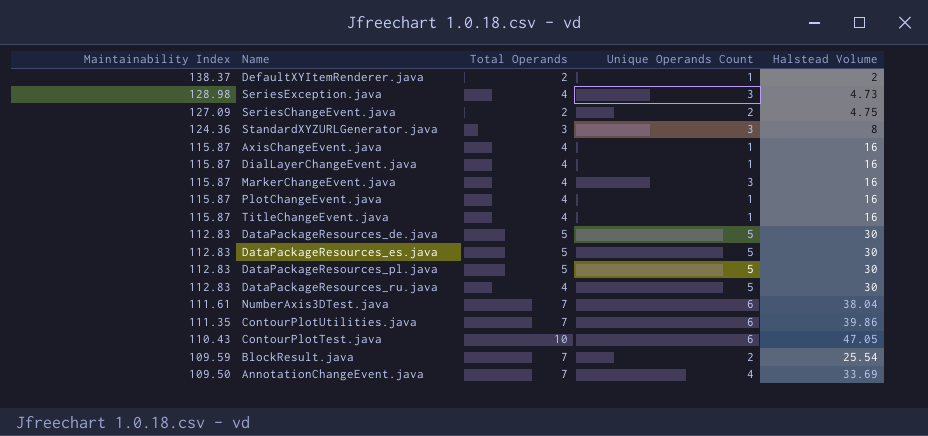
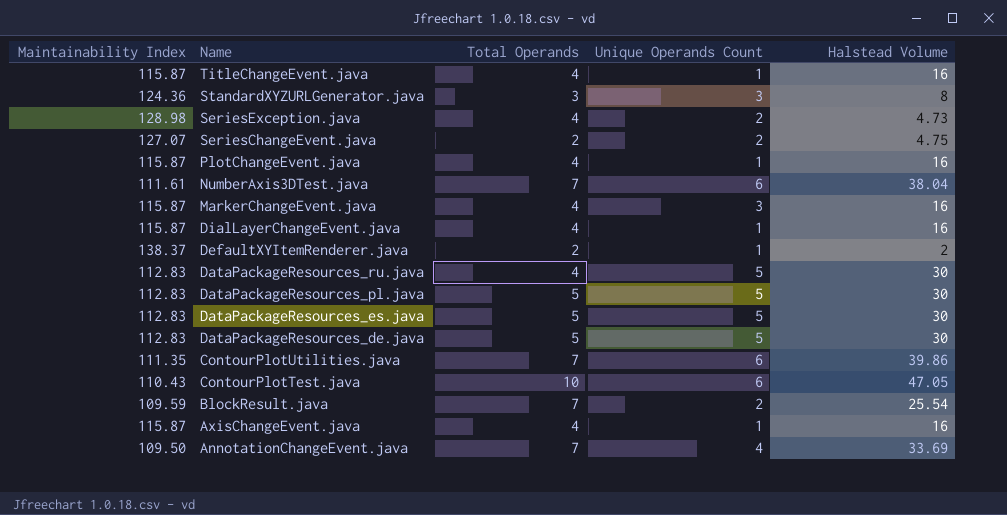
row order: Maintainability Index descending -> Name descending
SeriesException.java | Unique Operands Count: 3 -> 2
SeriesChangeEvent.java | Maintainability Index: 127.09 -> 127.07

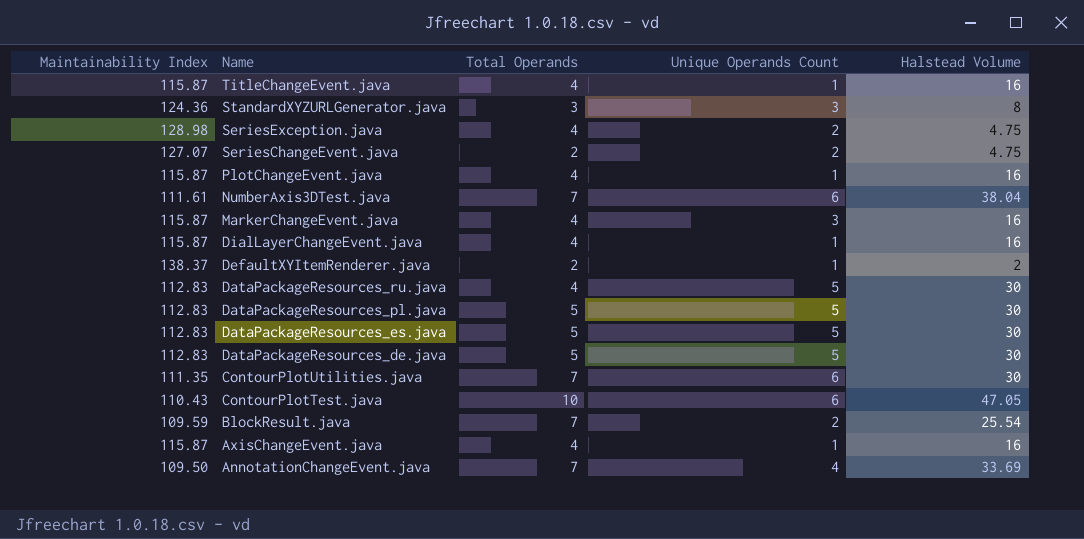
SeriesException.java | Halstead Volume: 4.73 -> 4.75
ContourPlotUtilities.java | Halstead Volume: 39.86 -> 30

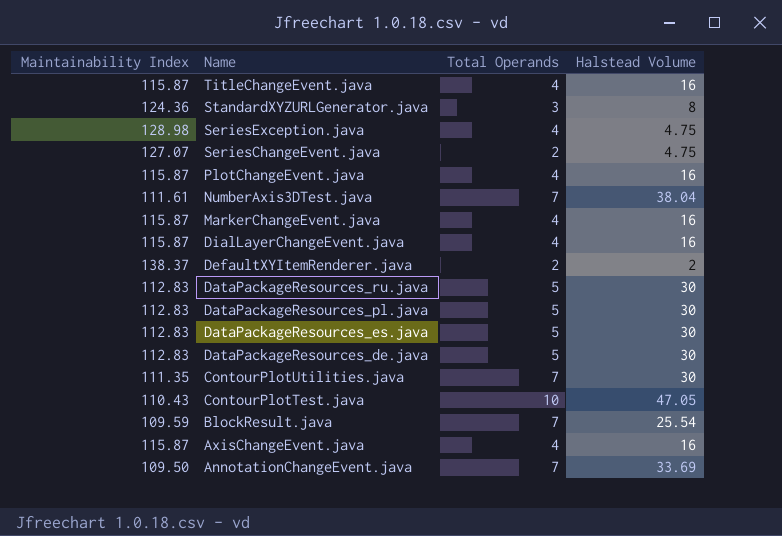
column Unique Operands Count | position: 4 -> none
DataPackageResources_ru.java | Total Operands: 4 -> 5

